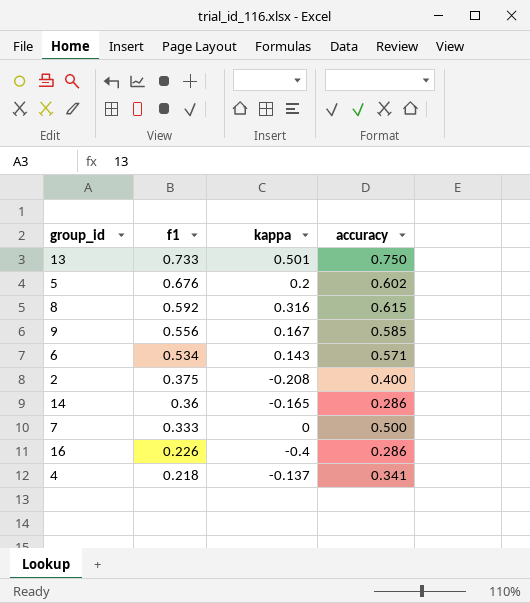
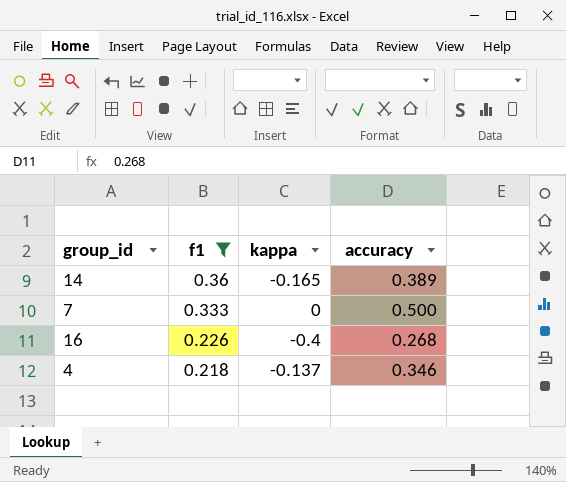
filter: none -> f1 <= 0.36
14 | accuracy: 0.286 -> 0.389
16 | accuracy: 0.286 -> 0.268
4 | accuracy: 0.341 -> 0.346

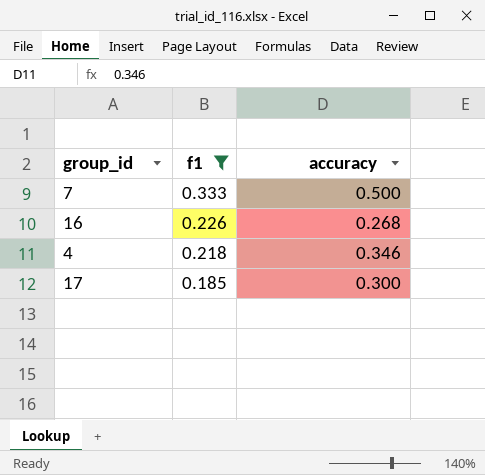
column kappa | position: 3 -> none
row 14: 0.36 | -0.165 | 0.389 -> none
row 17: none -> 0.185 | 0.300

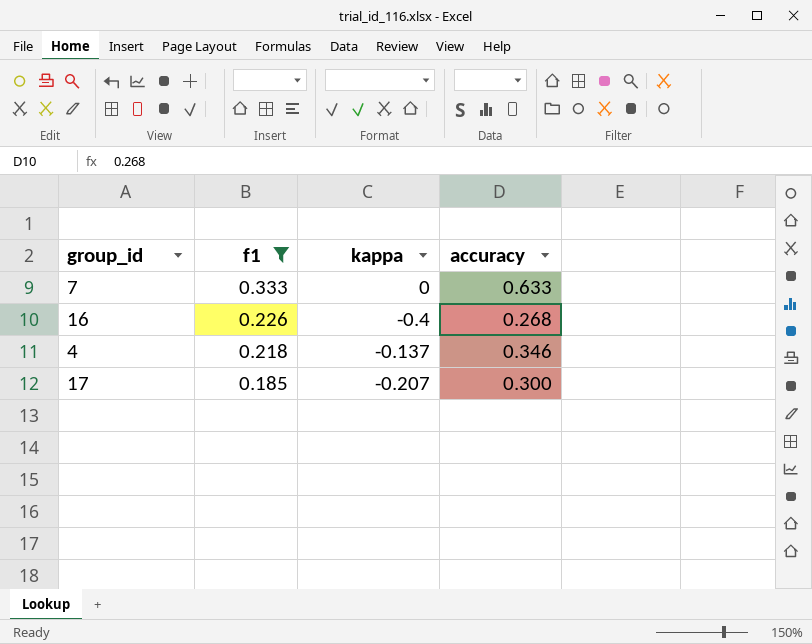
column kappa | position: none -> 3
7 | accuracy: 0.500 -> 0.633

